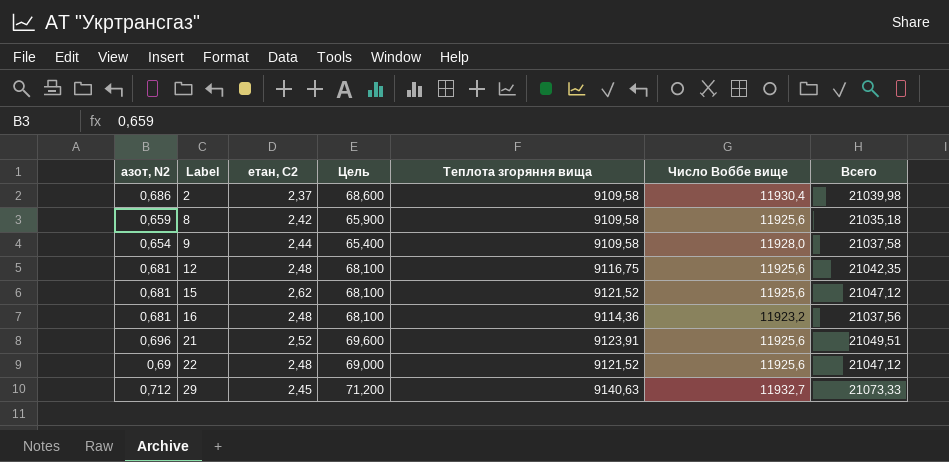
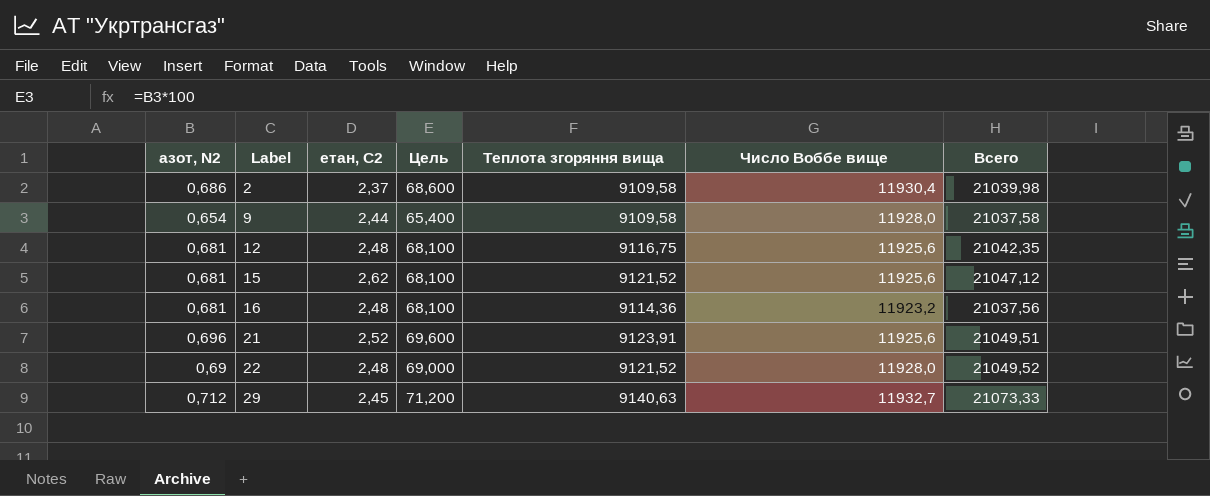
row 8: 0,659 | 2,42 | 65,900 | 9109,58 | 11925,6 | 21035,18 -> none
22 | Число Воббе вище: 11925,6 -> 11928,0
22 | Всего: 21047,12 -> 21049,52

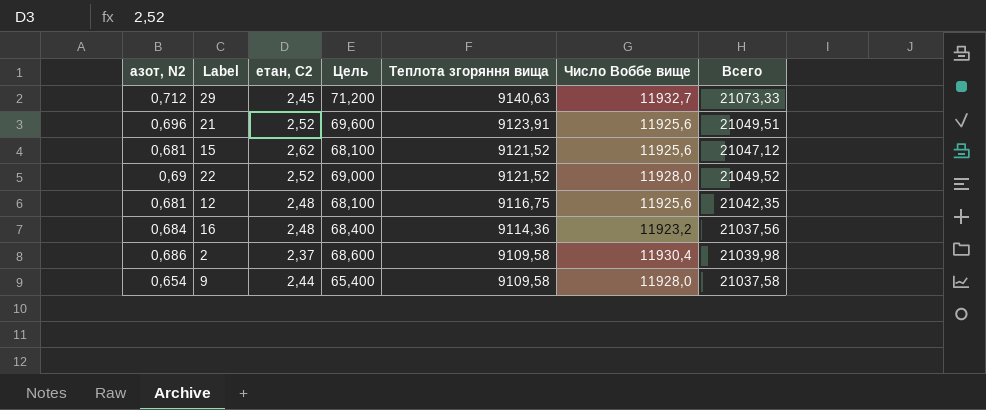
row order: Label ascending -> Теплота згоряння вища descending
22 | етан, С2: 2,48 -> 2,52
16 | азот, N2: 0,681 -> 0,684
16 | Цель: 68,100 -> 68,400

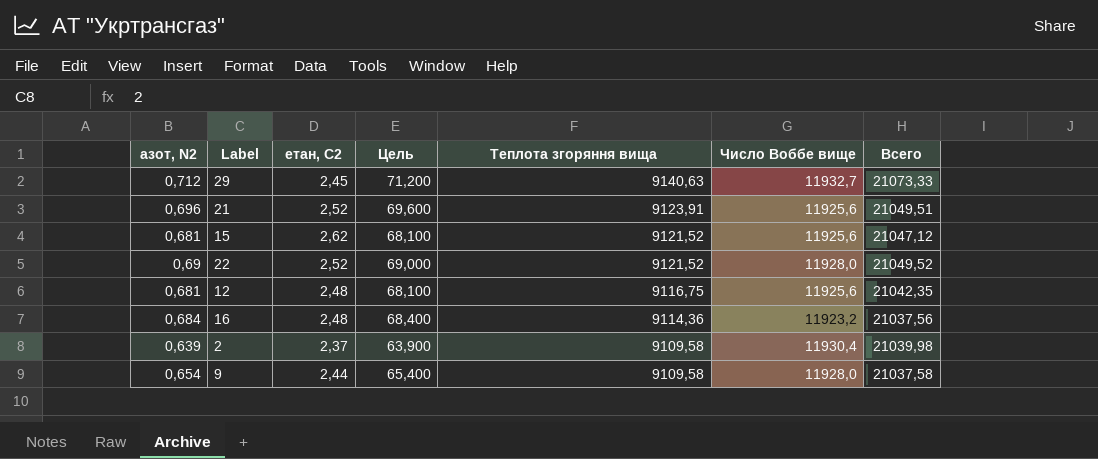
2 | азот, N2: 0,686 -> 0,639
2 | Цель: 68,600 -> 63,900

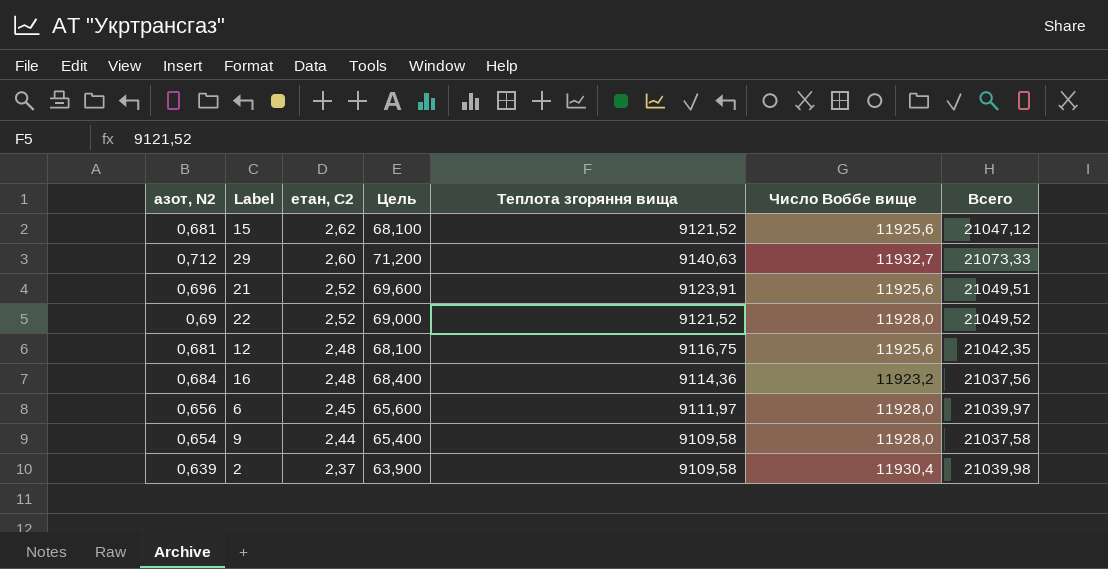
row order: Теплота згоряння вища descending -> етан, С2 descending
29 | етан, С2: 2,45 -> 2,60
row 6: none -> 0,656 | 2,45 | 65,600 | 9111,97 | 11928,0 | 21039,97

